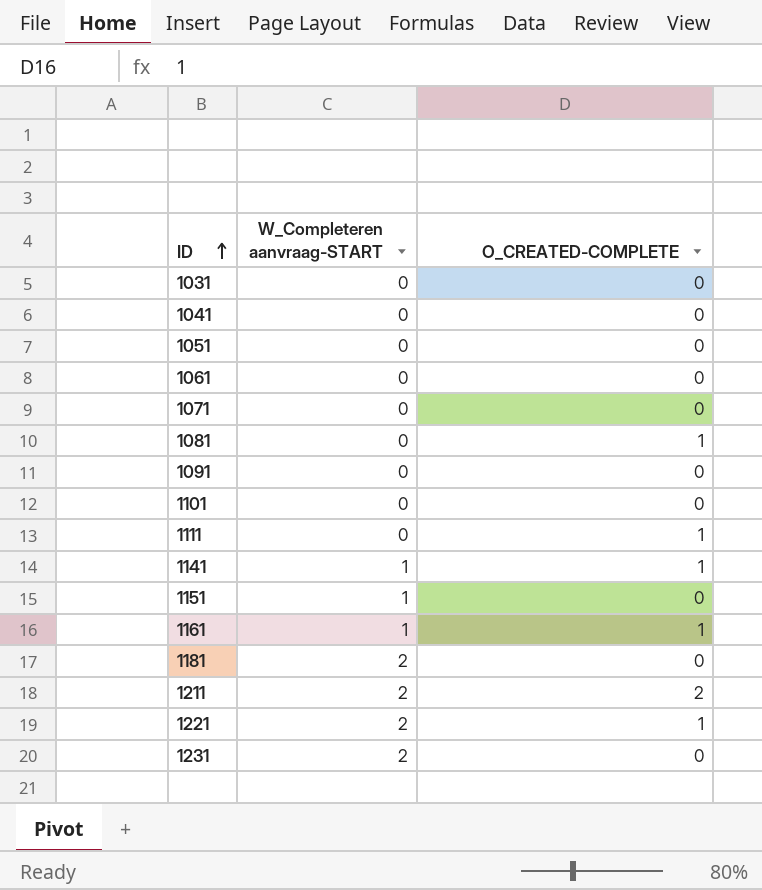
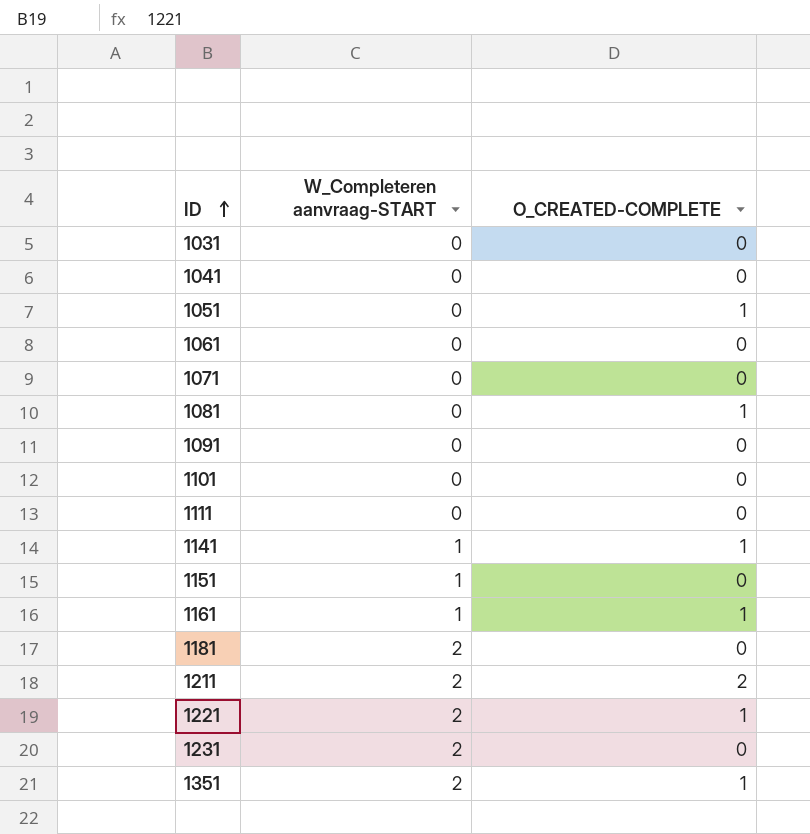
1051 | O_CREATED-COMPLETE: 0 -> 1
1111 | O_CREATED-COMPLETE: 1 -> 0
row 1351: none -> 2 | 1

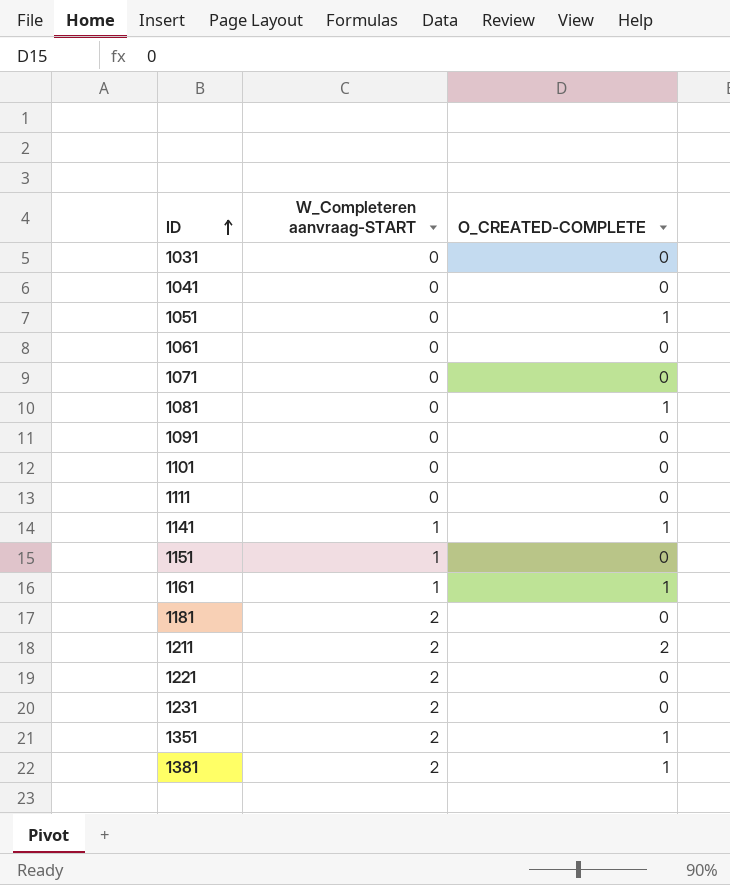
1221 | O_CREATED-COMPLETE: 1 -> 0
row 1381: none -> 2 | 1

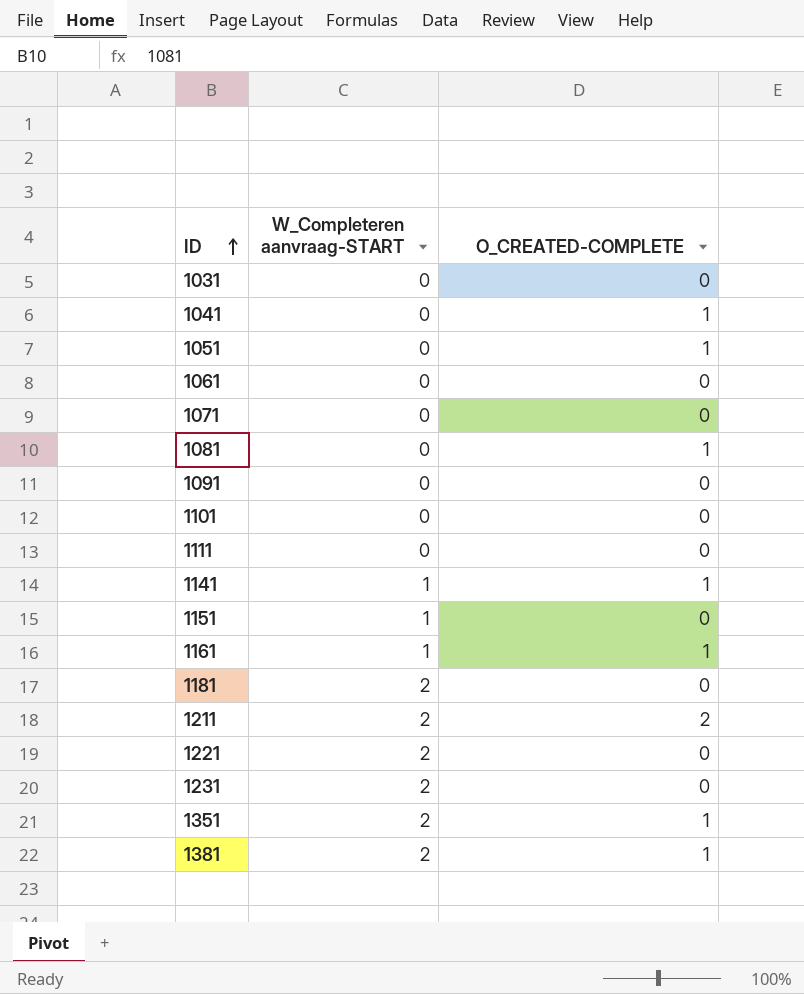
1041 | O_CREATED-COMPLETE: 0 -> 1

